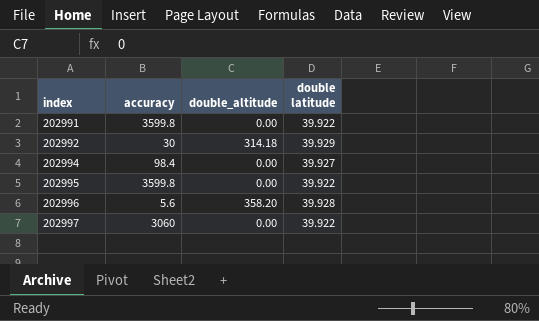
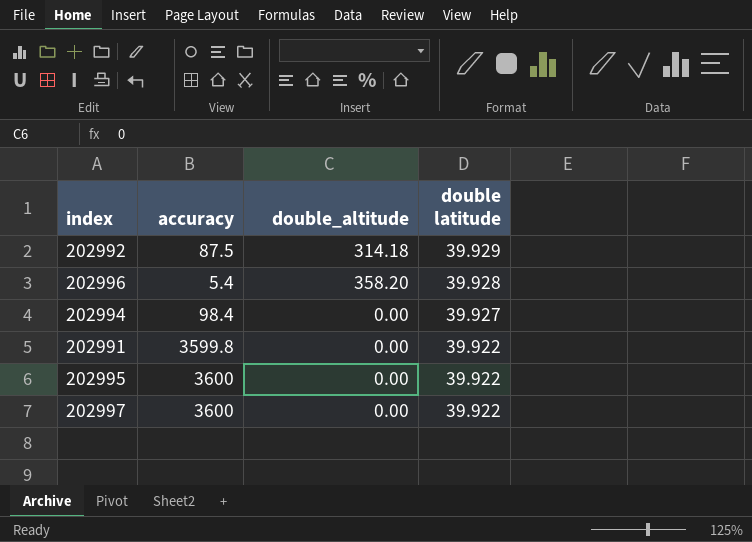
row order: index ascending -> double latitude descending
202992 | accuracy: 30 -> 87.5
202996 | accuracy: 5.6 -> 5.4
202995 | accuracy: 3599.8 -> 3600
202997 | accuracy: 3060 -> 3600

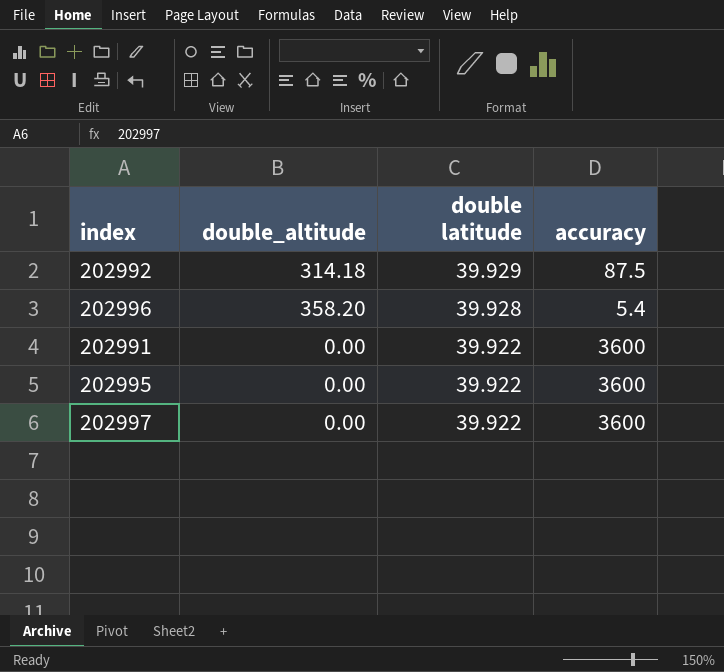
column accuracy | position: 2 -> 4
row 202994: 98.4 | 0.00 | 39.927 -> none
202991 | accuracy: 3599.8 -> 3600

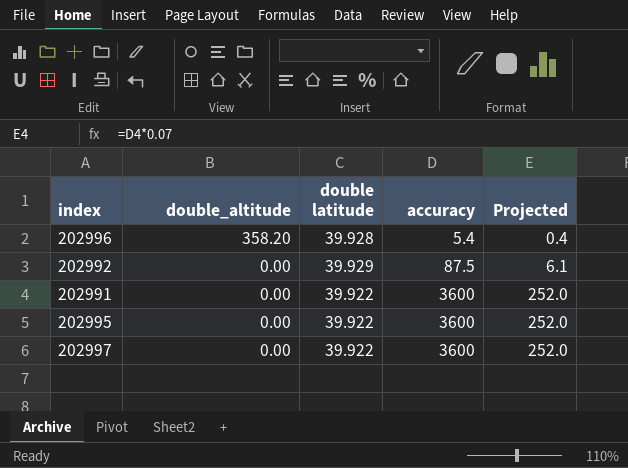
row order: double latitude descending -> double_altitude descending
column Projected | formula: none -> [accuracy] * 0.07
202992 | double_altitude: 314.18 -> 0.00

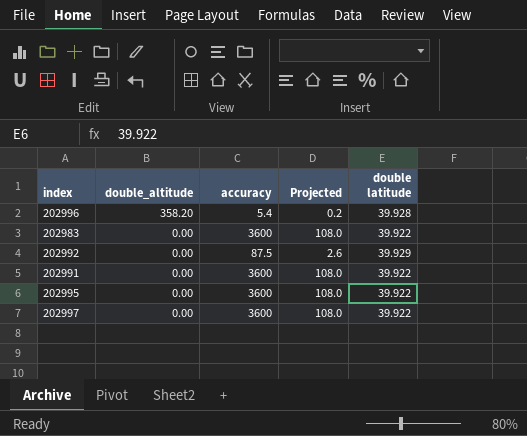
column Projected | formula: [accuracy] * 0.07 -> [accuracy] * 0.03
column double latitude | position: 3 -> 5
row 202983: none -> 0.00 | 3600 | 108.0 | 39.922

